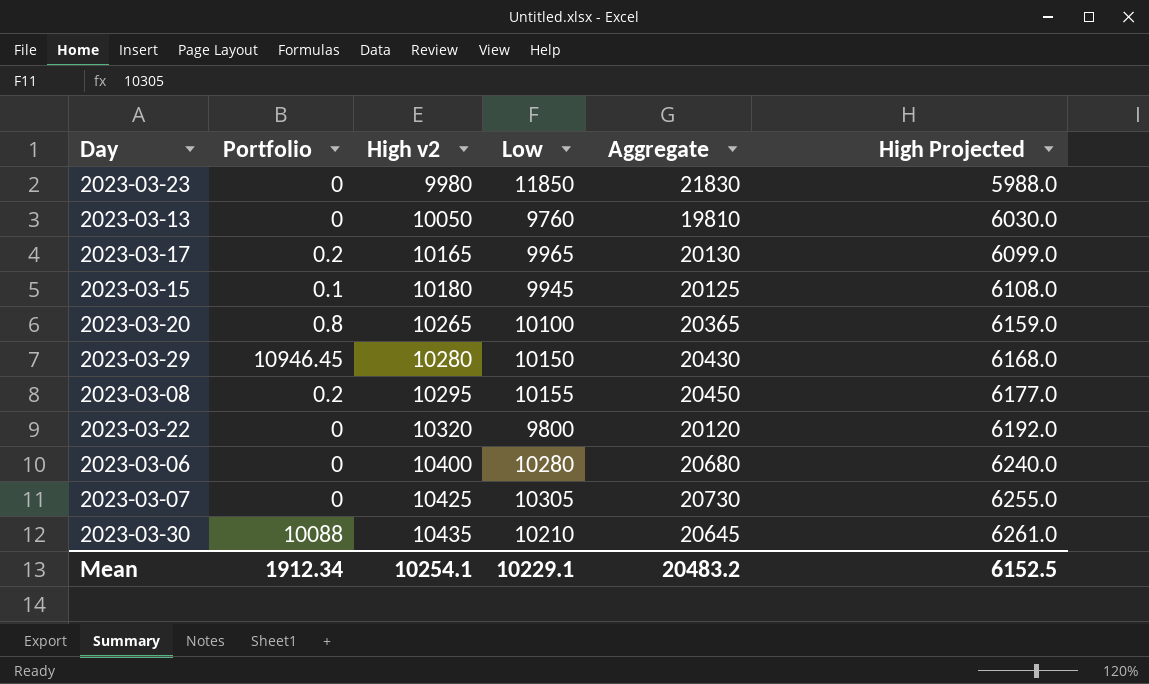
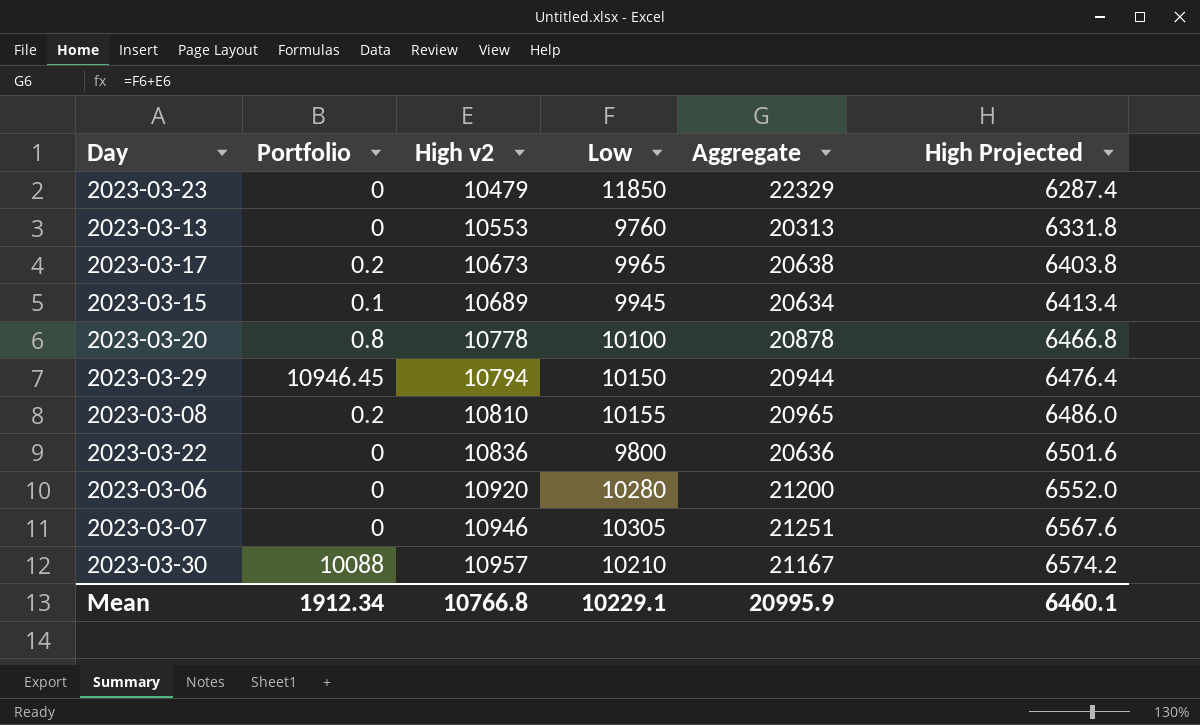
2023-03-23 | High v2: 9980 -> 10479
2023-03-23 | Aggregate: 21830 -> 22329
2023-03-23 | High Projected: 5988.0 -> 6287.4
2023-03-13 | High v2: 10050 -> 10553
2023-03-13 | Aggregate: 19810 -> 20313
2023-03-13 | High Projected: 6030.0 -> 6331.8
2023-03-17 | High v2: 10165 -> 10673
2023-03-17 | Aggregate: 20130 -> 20638
2023-03-17 | High Projected: 6099.0 -> 6403.8
2023-03-15 | High v2: 10180 -> 10689
2023-03-15 | Aggregate: 20125 -> 20634
2023-03-15 | High Projected: 6108.0 -> 6413.4
2023-03-20 | High v2: 10265 -> 10778
2023-03-20 | Aggregate: 20365 -> 20878
2023-03-20 | High Projected: 6159.0 -> 6466.8
2023-03-29 | High v2: 10280 -> 10794
2023-03-29 | Aggregate: 20430 -> 20944
2023-03-29 | High Projected: 6168.0 -> 6476.4
2023-03-08 | High v2: 10295 -> 10810
2023-03-08 | Aggregate: 20450 -> 20965
2023-03-08 | High Projected: 6177.0 -> 6486.0
2023-03-22 | High v2: 10320 -> 10836
2023-03-22 | Aggregate: 20120 -> 20636
2023-03-22 | High Projected: 6192.0 -> 6501.6
2023-03-06 | High v2: 10400 -> 10920
2023-03-06 | Aggregate: 20680 -> 21200
2023-03-06 | High Projected: 6240.0 -> 6552.0
2023-03-07 | High v2: 10425 -> 10946
2023-03-07 | Aggregate: 20730 -> 21251
2023-03-07 | High Projected: 6255.0 -> 6567.6
2023-03-30 | High v2: 10435 -> 10957
2023-03-30 | Aggregate: 20645 -> 21167
2023-03-30 | High Projected: 6261.0 -> 6574.2
Mean | High v2: 10254.1 -> 10766.8
Mean | Aggregate: 20483.2 -> 20995.9
Mean | High Projected: 6152.5 -> 6460.1

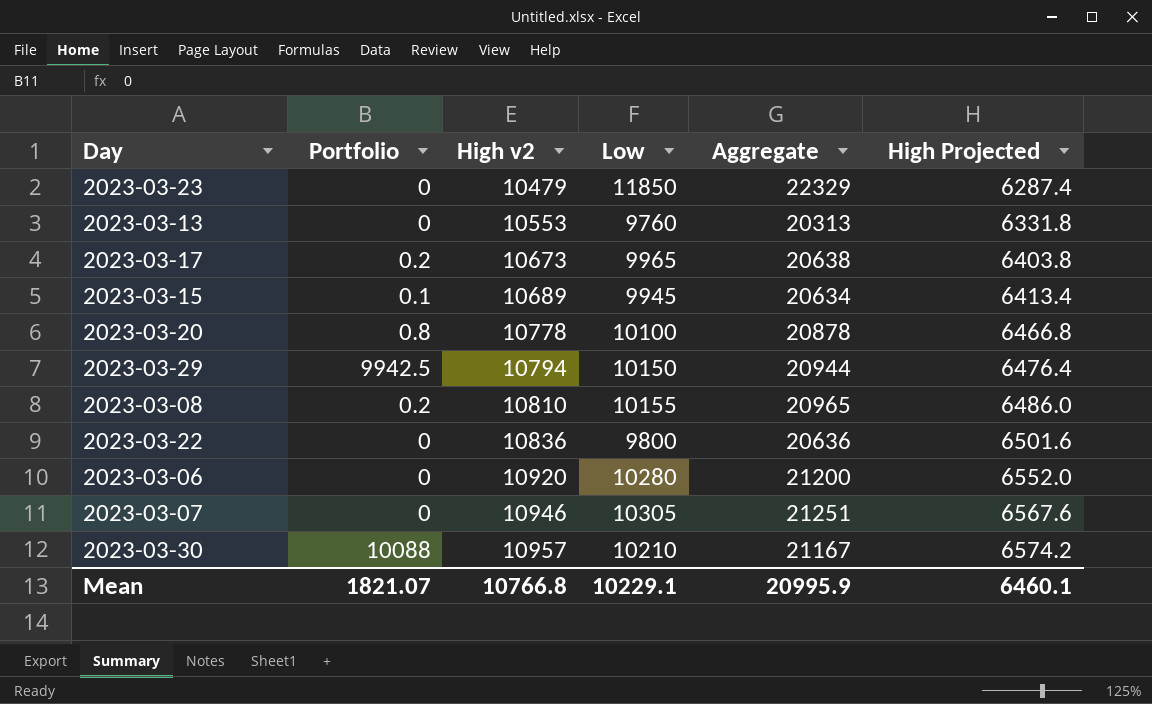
2023-03-29 | Portfolio: 10946.45 -> 9942.5
Mean | Portfolio: 1912.34 -> 1821.07

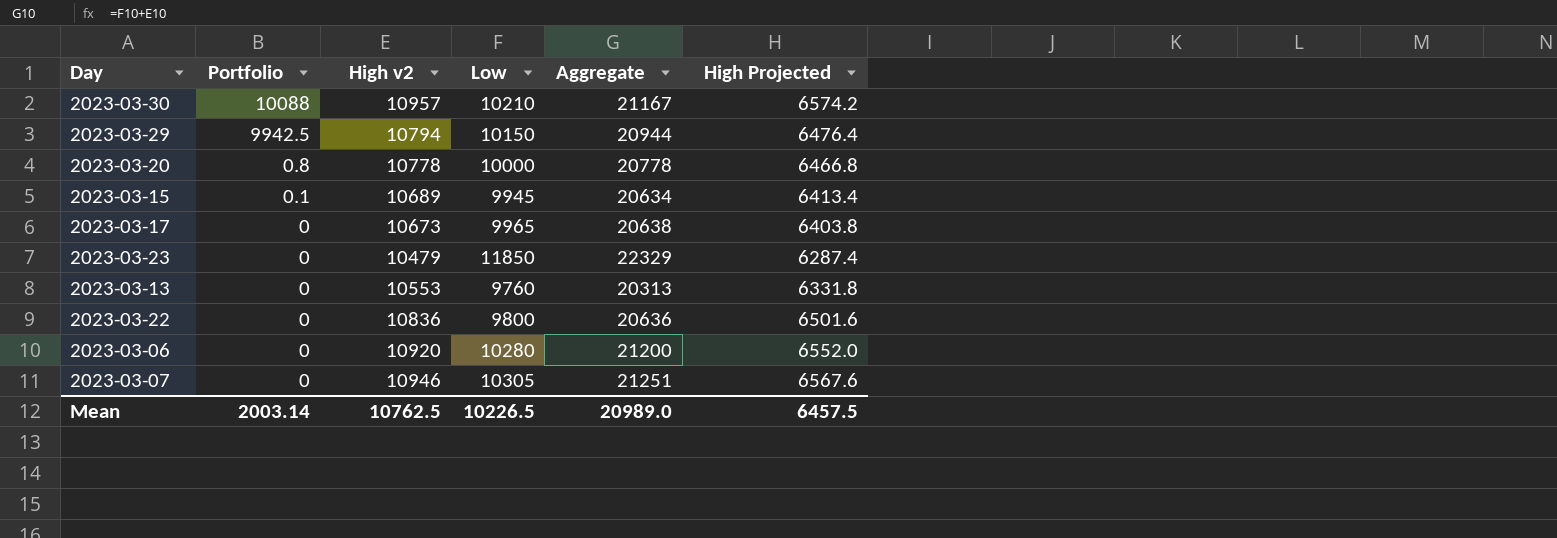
row order: High v2 ascending -> Portfolio descending
row 2023-03-08: 0.2 | 10810 | 10155 | 20965 | 6486.0 -> none
2023-03-20 | Low: 10100 -> 10000
2023-03-20 | Aggregate: 20878 -> 20778
2023-03-17 | Portfolio: 0.2 -> 0
Mean | Portfolio: 1821.07 -> 2003.14
Mean | High v2: 10766.8 -> 10762.5
Mean | Low: 10229.1 -> 10226.5
Mean | Aggregate: 20995.9 -> 20989.0
Mean | High Projected: 6460.1 -> 6457.5

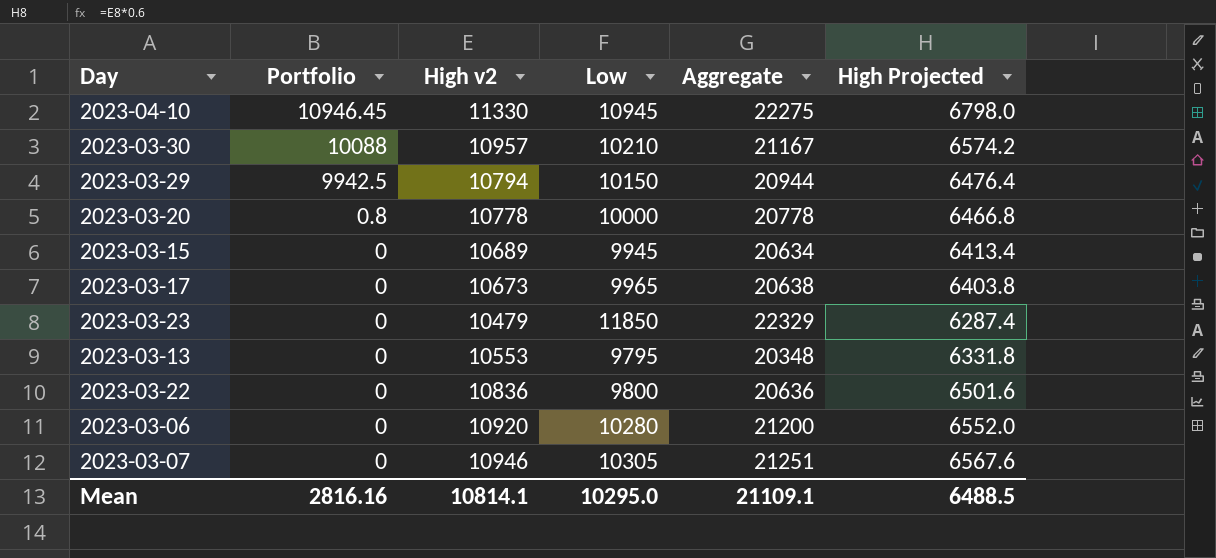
row 2023-04-10: none -> 10946.45 | 11330 | 10945 | 22275 | 6798.0
2023-03-15 | Portfolio: 0.1 -> 0
2023-03-13 | Low: 9760 -> 9795
2023-03-13 | Aggregate: 20313 -> 20348
Mean | Portfolio: 2003.14 -> 2816.16
Mean | High v2: 10762.5 -> 10814.1
Mean | Low: 10226.5 -> 10295.0
Mean | Aggregate: 20989.0 -> 21109.1
Mean | High Projected: 6457.5 -> 6488.5

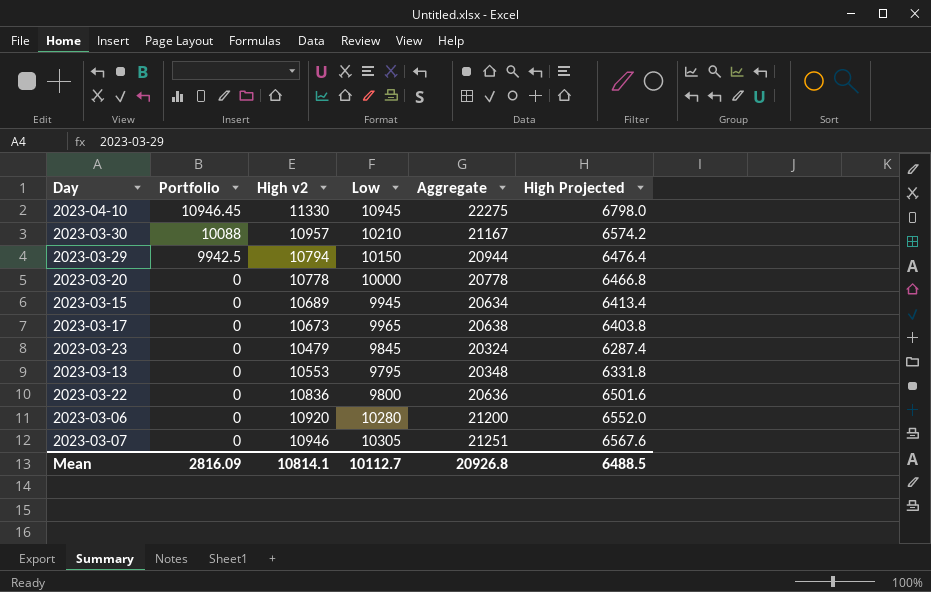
2023-03-20 | Portfolio: 0.8 -> 0
2023-03-23 | Low: 11850 -> 9845
2023-03-23 | Aggregate: 22329 -> 20324
Mean | Portfolio: 2816.16 -> 2816.09
Mean | Low: 10295.0 -> 10112.7
Mean | Aggregate: 21109.1 -> 20926.8

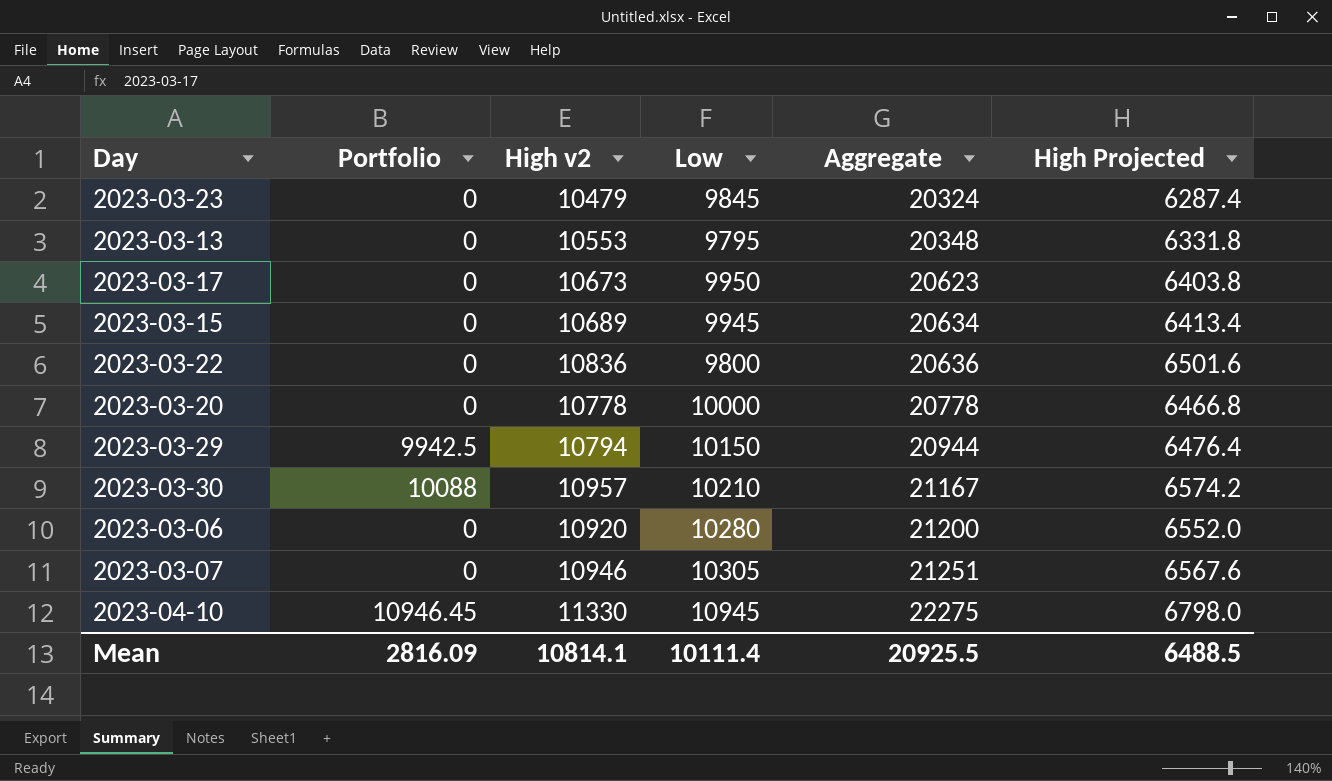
row order: Portfolio descending -> Aggregate ascending
2023-03-17 | Low: 9965 -> 9950
2023-03-17 | Aggregate: 20638 -> 20623
Mean | Low: 10112.7 -> 10111.4
Mean | Aggregate: 20926.8 -> 20925.5

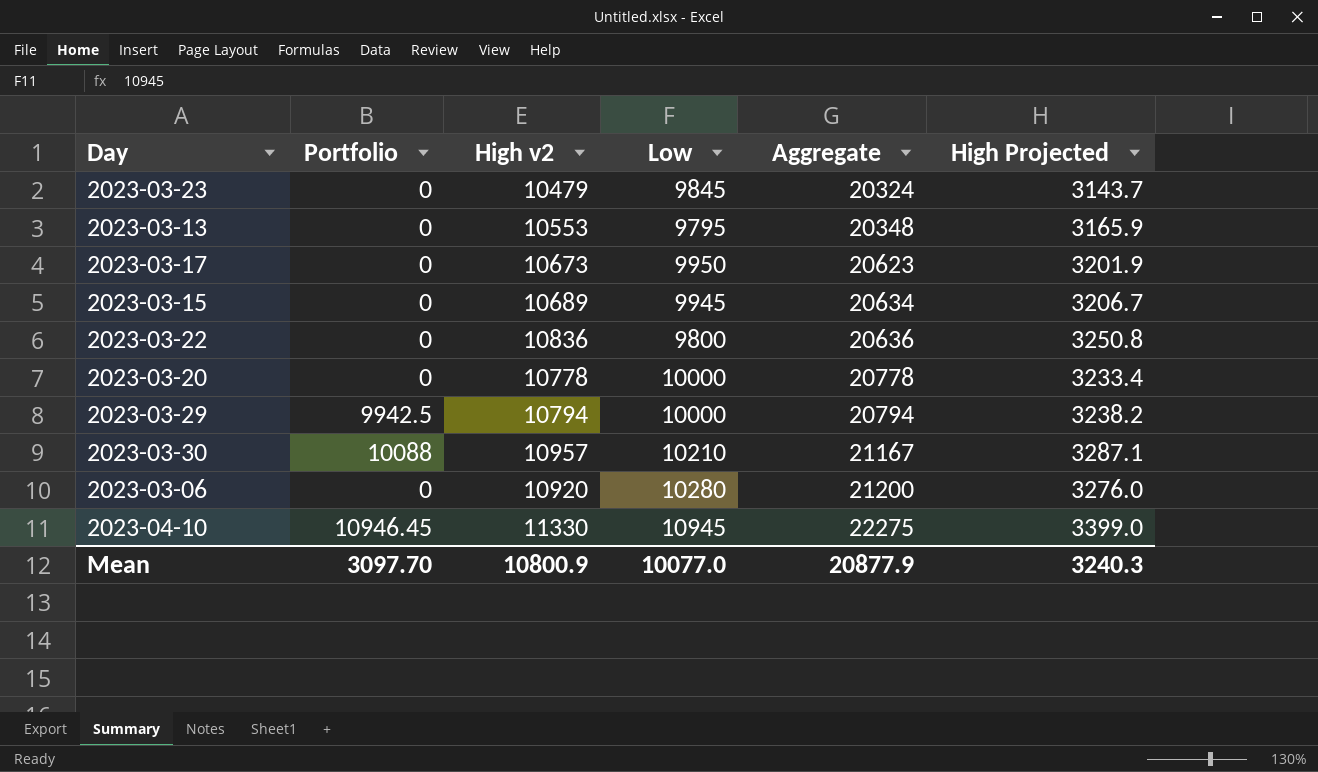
column High Projected | formula: [High v2] * 0.6 -> [High v2] * 0.3
row 2023-03-07: 0 | 10946 | 10305 | 21251 | 6567.6 -> none
2023-03-29 | Low: 10150 -> 10000
2023-03-29 | Aggregate: 20944 -> 20794
Mean | Portfolio: 2816.09 -> 3097.70
Mean | High v2: 10814.1 -> 10800.9
Mean | Low: 10111.4 -> 10077.0
Mean | Aggregate: 20925.5 -> 20877.9
Mean | High Projected: 6488.5 -> 3240.3

